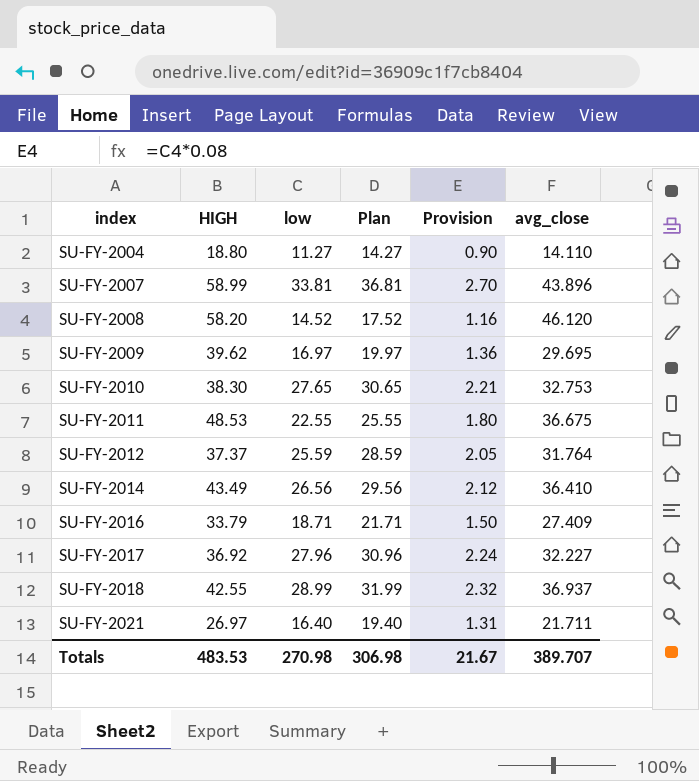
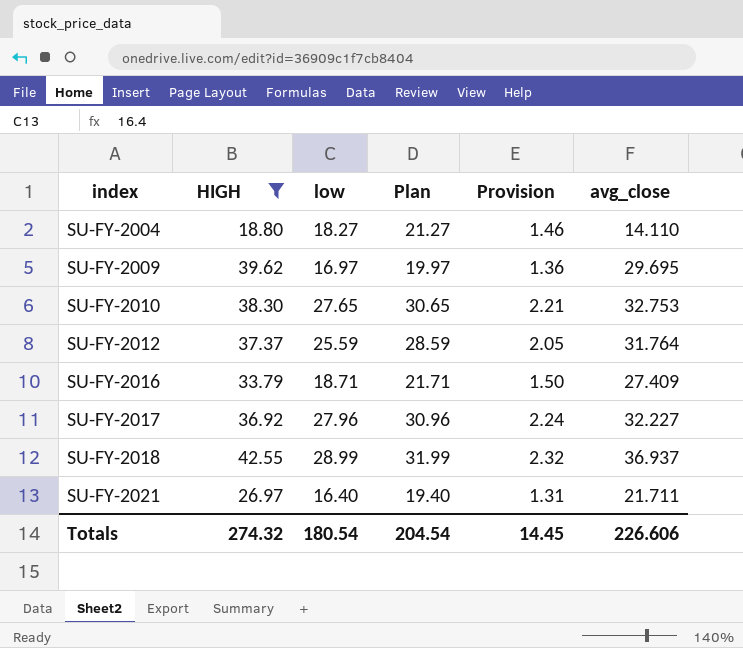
filter: none -> HIGH <= 42.55
SU-FY-2004 | low: 11.27 -> 18.27
SU-FY-2004 | Plan: 14.27 -> 21.27
SU-FY-2004 | Provision: 0.90 -> 1.46
Totals | HIGH: 483.53 -> 274.32
Totals | low: 270.98 -> 180.54
Totals | Plan: 306.98 -> 204.54
Totals | Provision: 21.67 -> 14.45
Totals | avg_close: 389.707 -> 226.606

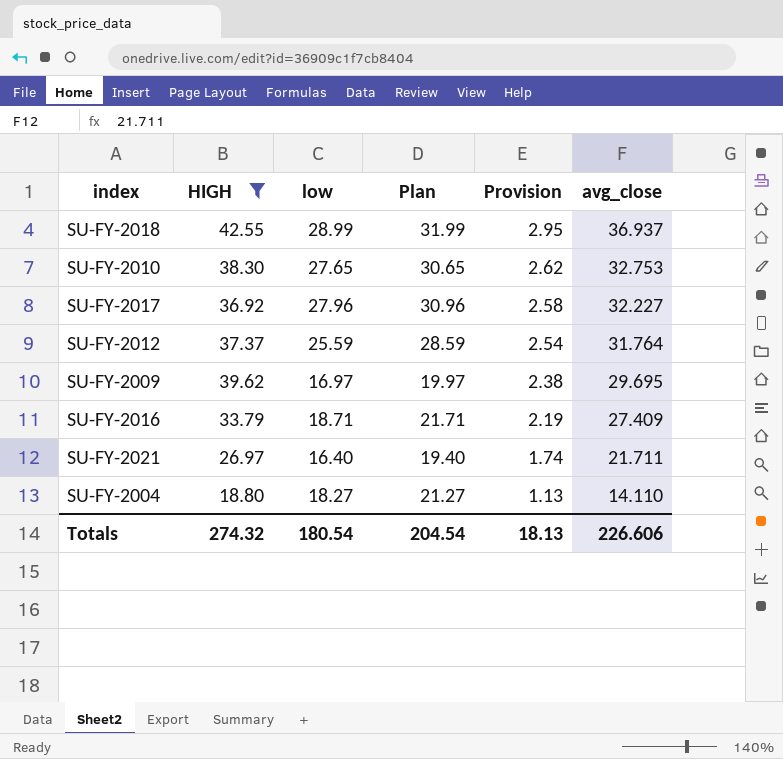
row order: index ascending -> Provision descending
column Provision | formula: [low] * 0.08 -> [avg_close] * 0.08
Totals | Provision: 14.45 -> 18.13

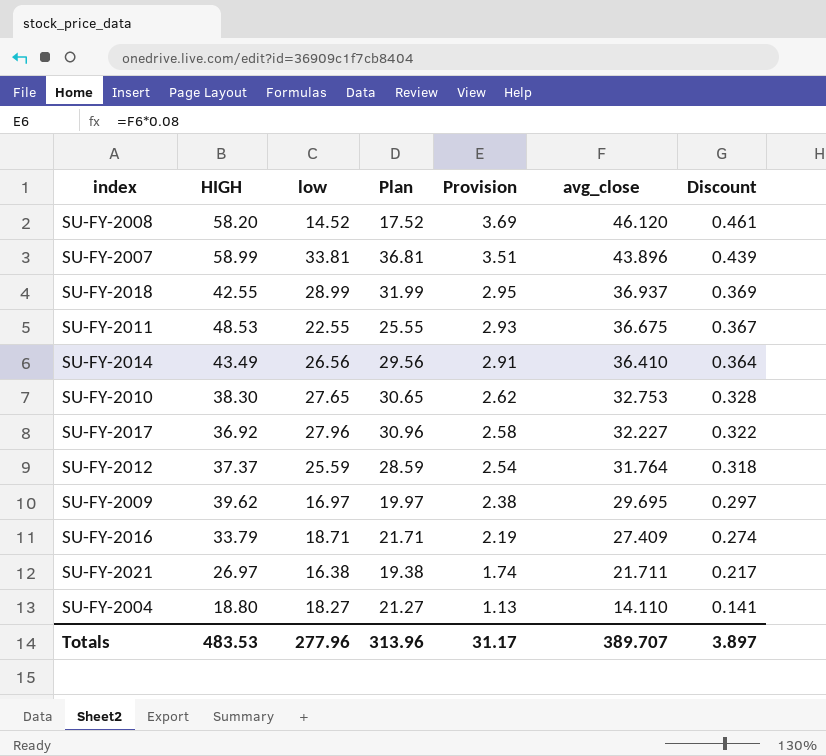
filter: HIGH <= 42.55 -> none
column Discount | formula: none -> [avg_close] * 0.01
SU-FY-2021 | low: 16.40 -> 16.38
SU-FY-2021 | Plan: 19.40 -> 19.38
Totals | HIGH: 274.32 -> 483.53
Totals | low: 180.54 -> 277.96
Totals | Plan: 204.54 -> 313.96
Totals | Provision: 18.13 -> 31.17
Totals | avg_close: 226.606 -> 389.707

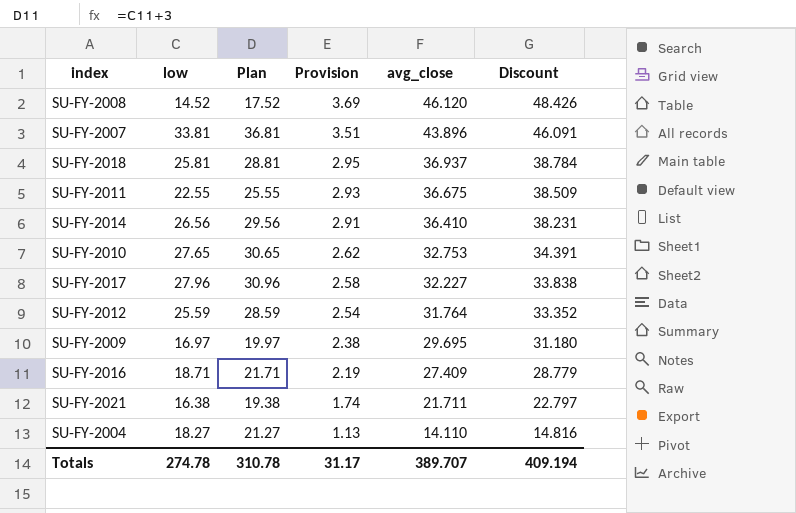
column HIGH | position: 2 -> none
column Discount | formula: [avg_close] * 0.01 -> [avg_close] * 1.05
SU-FY-2018 | low: 28.99 -> 25.81
SU-FY-2018 | Plan: 31.99 -> 28.81
Totals | low: 277.96 -> 274.78
Totals | Plan: 313.96 -> 310.78
Totals | Discount: 3.897 -> 409.194

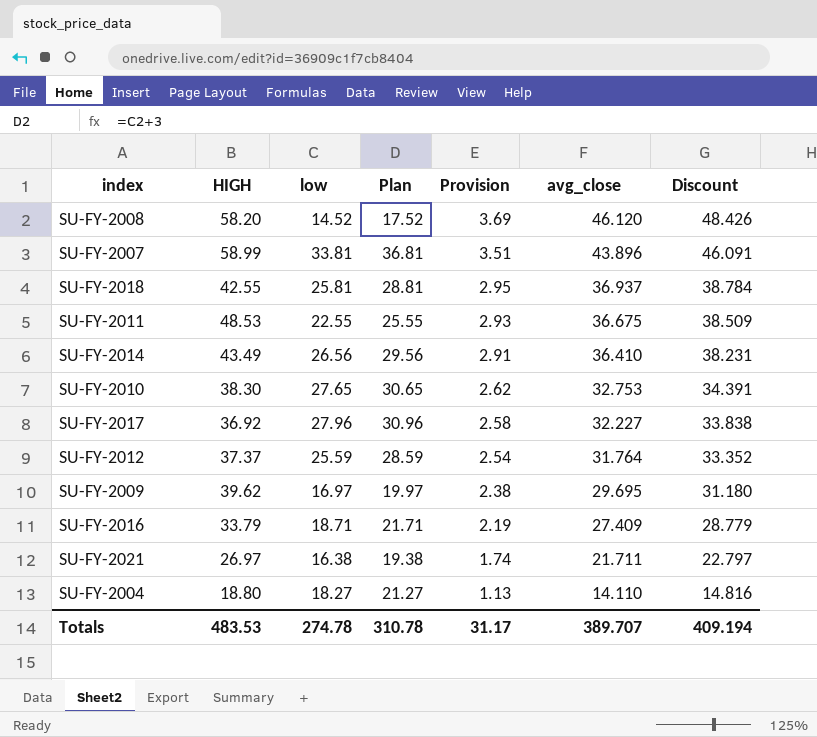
column HIGH | position: none -> 2

